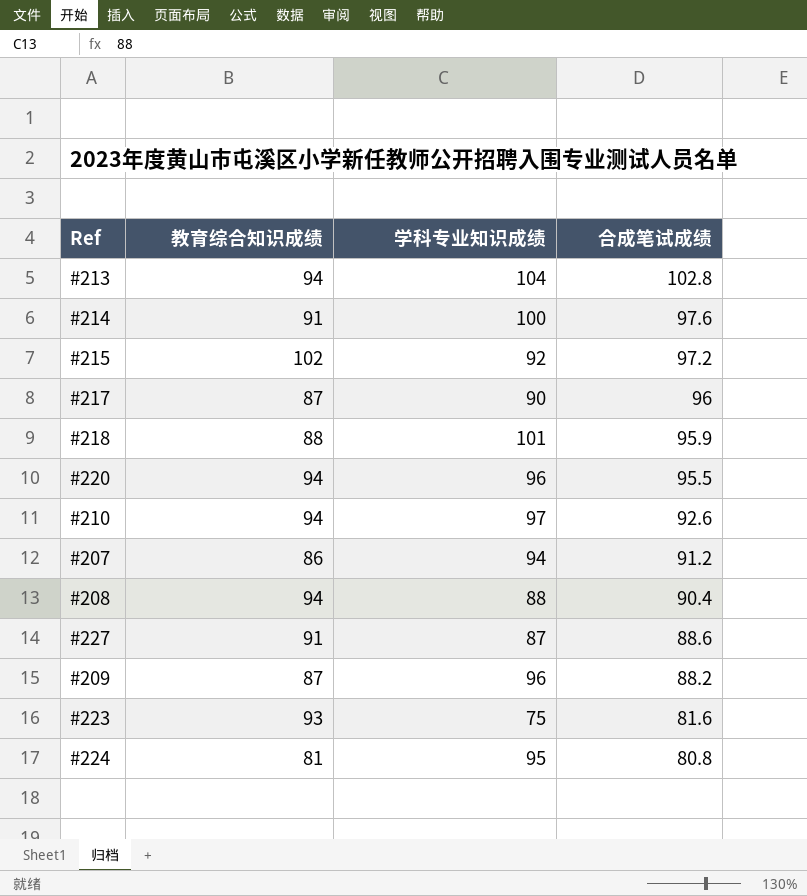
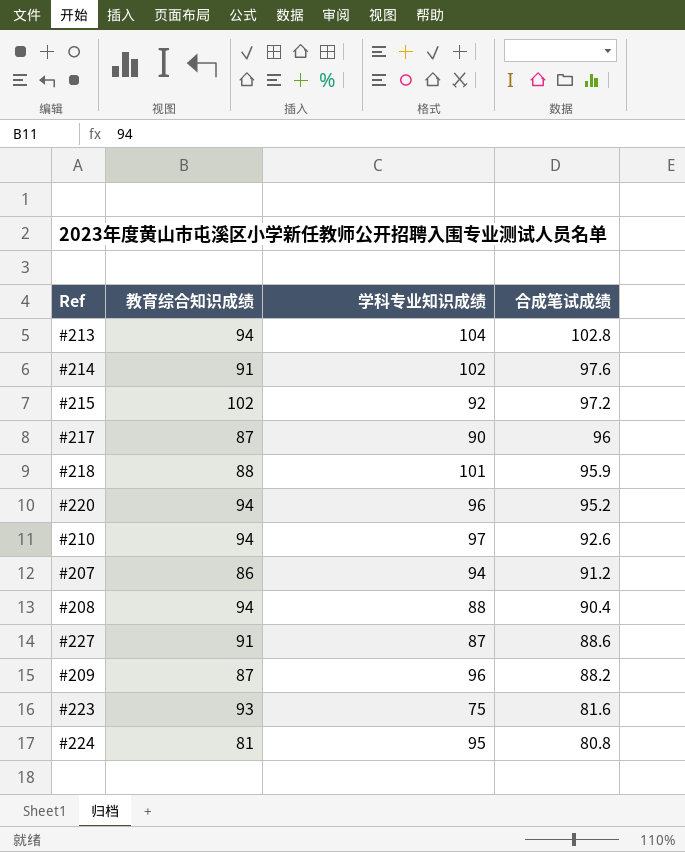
#214 | 学科专业知识成绩: 100 -> 102
#220 | 合成笔试成绩: 95.5 -> 95.2

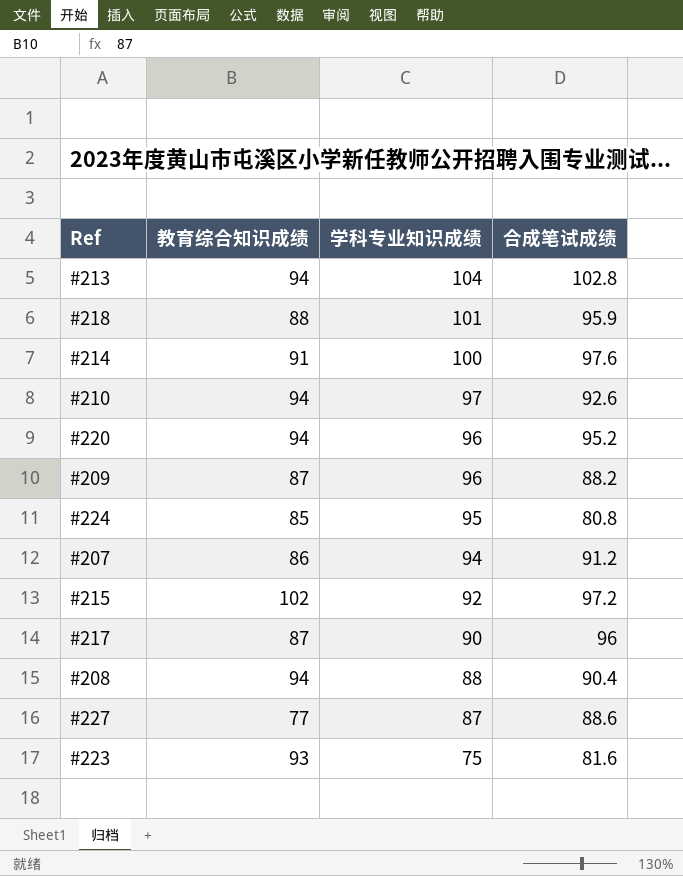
row order: 合成笔试成绩 descending -> 学科专业知识成绩 descending
#214 | 学科专业知识成绩: 102 -> 100
#224 | 教育综合知识成绩: 81 -> 85
#227 | 教育综合知识成绩: 91 -> 77

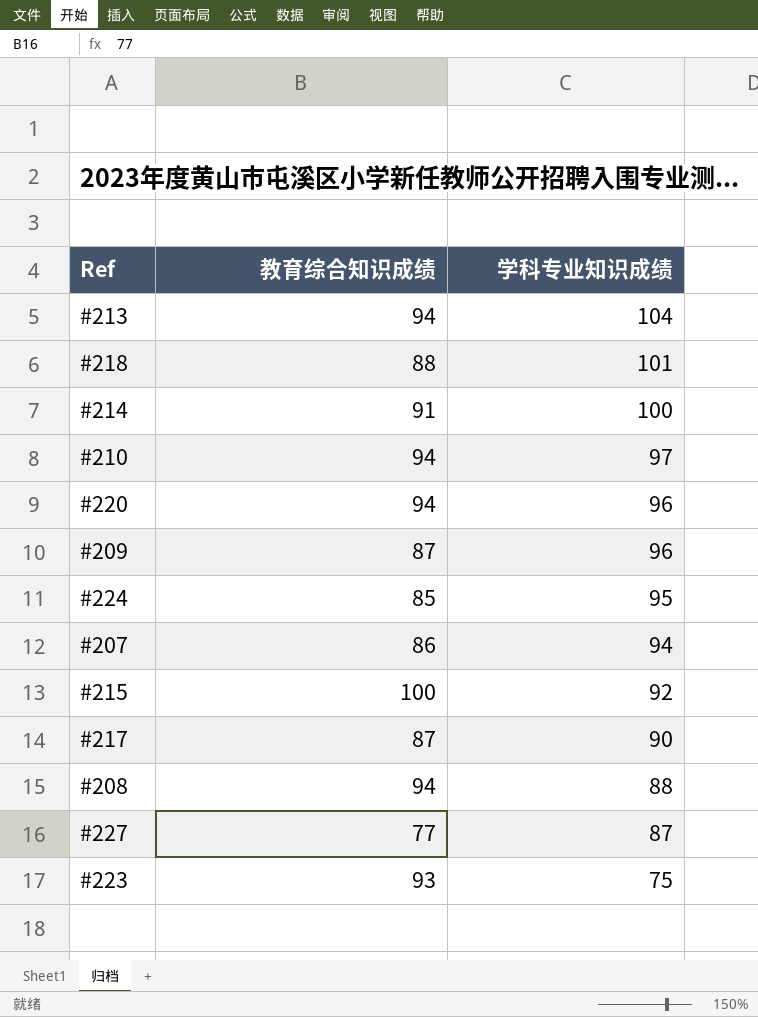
column 合成笔试成绩 | position: 4 -> none
#215 | 教育综合知识成绩: 102 -> 100

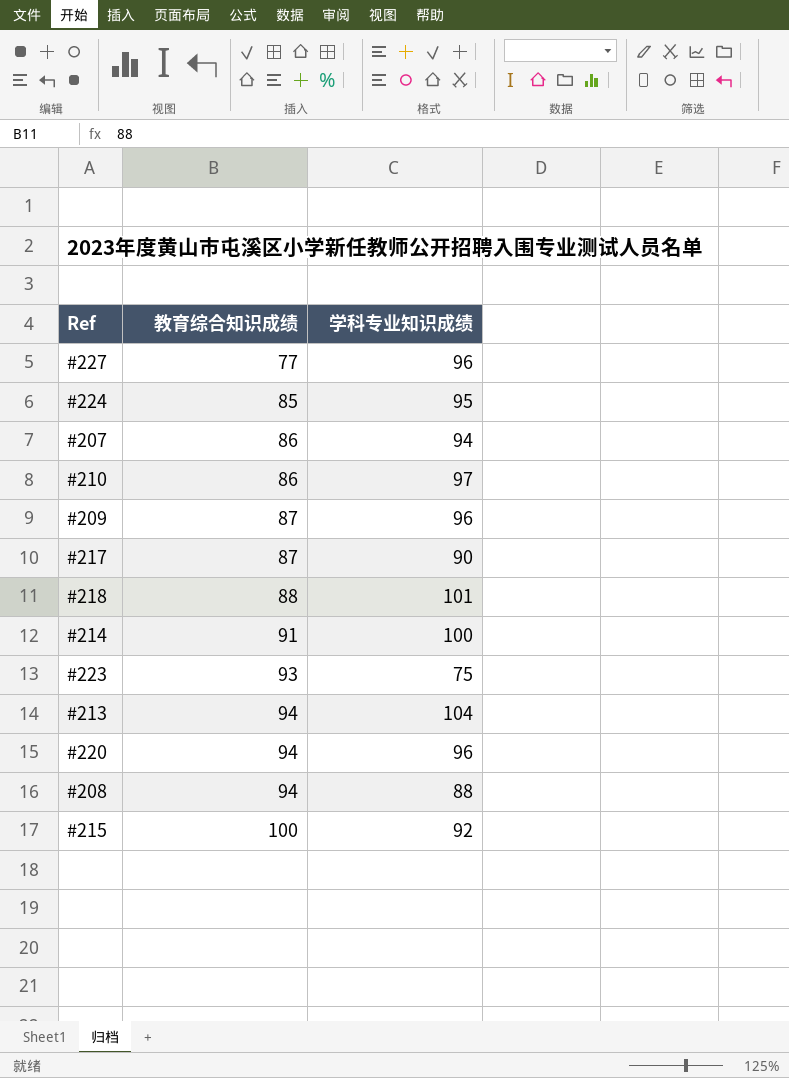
row order: 学科专业知识成绩 descending -> 教育综合知识成绩 ascending
#227 | 学科专业知识成绩: 87 -> 96
#210 | 教育综合知识成绩: 94 -> 86

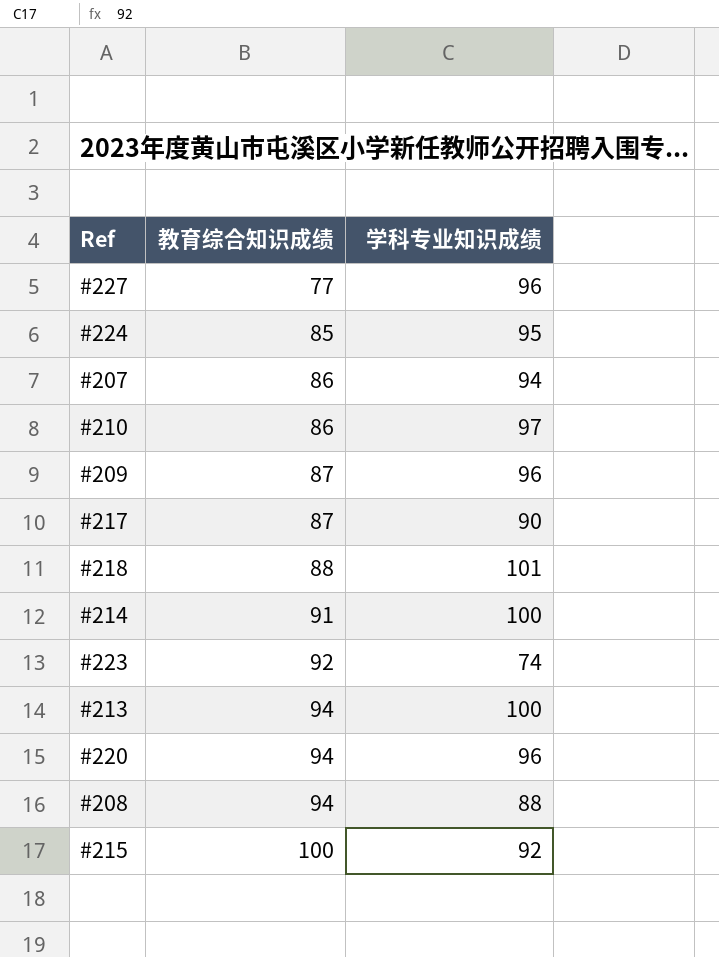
#223 | 教育综合知识成绩: 93 -> 92
#223 | 学科专业知识成绩: 75 -> 74
#213 | 学科专业知识成绩: 104 -> 100

